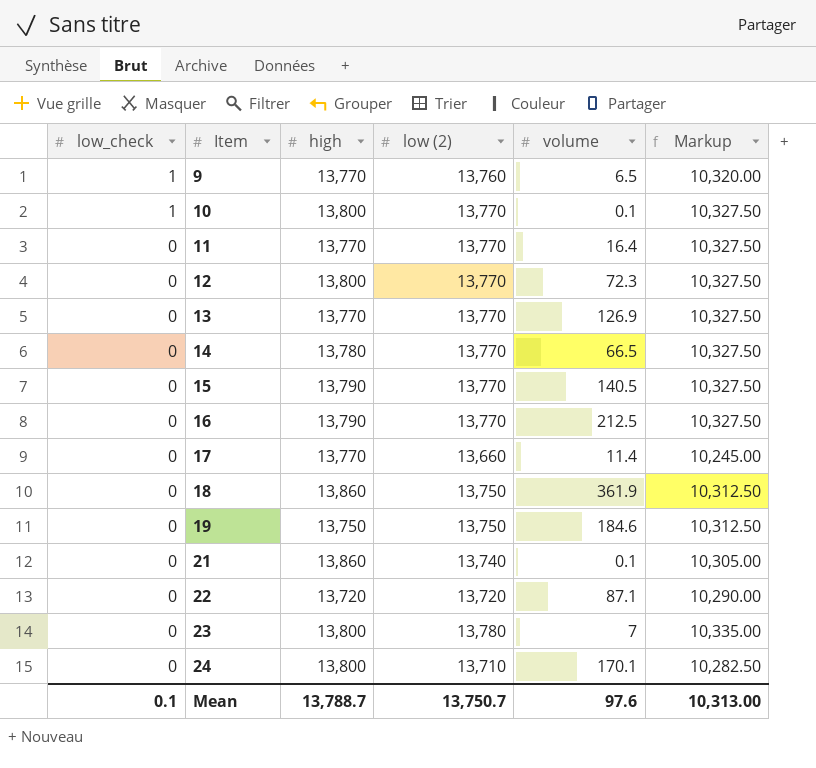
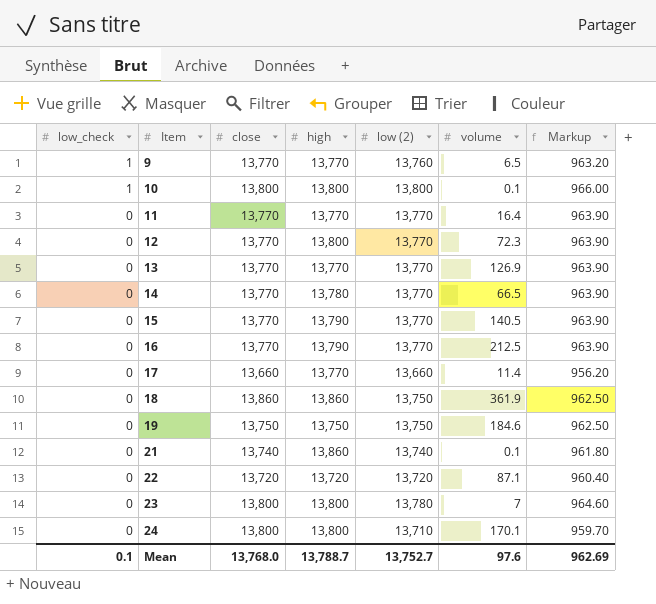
column close | position: none -> 3
column Markup | formula: [low (2)] * 0.75 -> [low (2)] * 0.07
10 | low (2): 13,770 -> 13,800
Mean | low (2): 13,750.7 -> 13,752.7
Mean | Markup: 10,313.00 -> 962.69

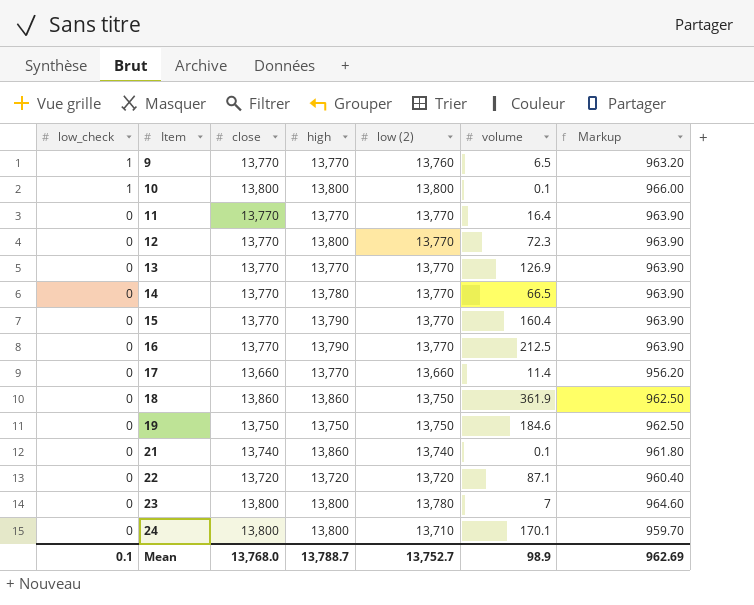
15 | volume: 140.5 -> 160.4
Mean | volume: 97.6 -> 98.9

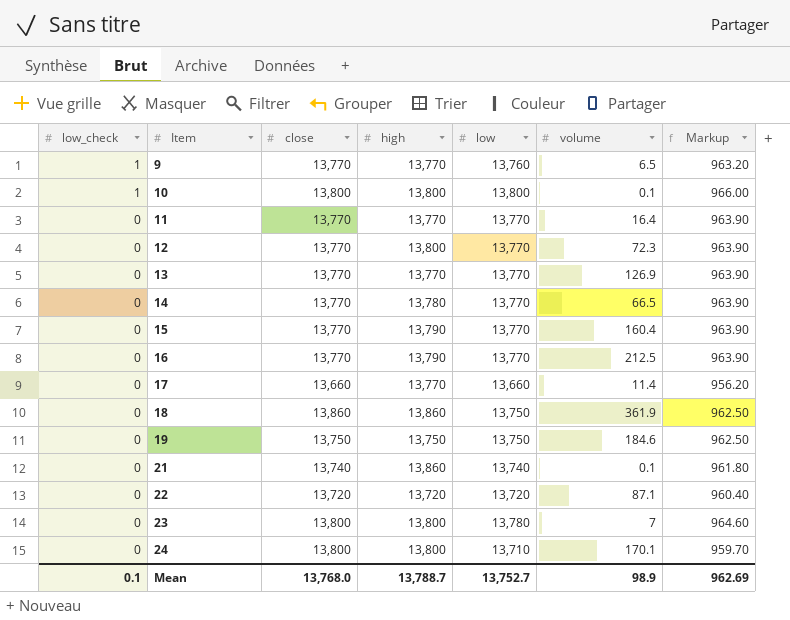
column name: low (2) -> low

